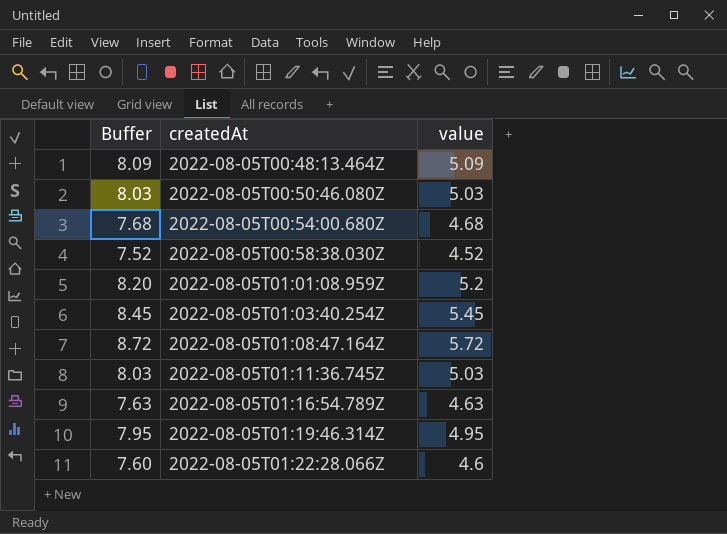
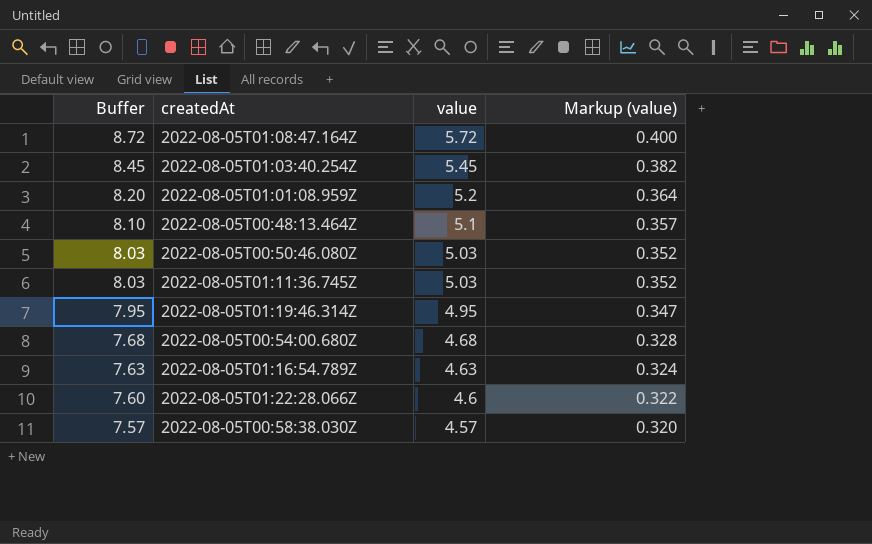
row order: createdAt ascending -> Buffer descending
column Markup (value) | formula: none -> [value] * 0.07
2022-08-05T00:48:13.464Z | Buffer: 8.09 -> 8.10
2022-08-05T00:48:13.464Z | value: 5.09 -> 5.1
2022-08-05T00:58:38.030Z | Buffer: 7.52 -> 7.57
2022-08-05T00:58:38.030Z | value: 4.52 -> 4.57

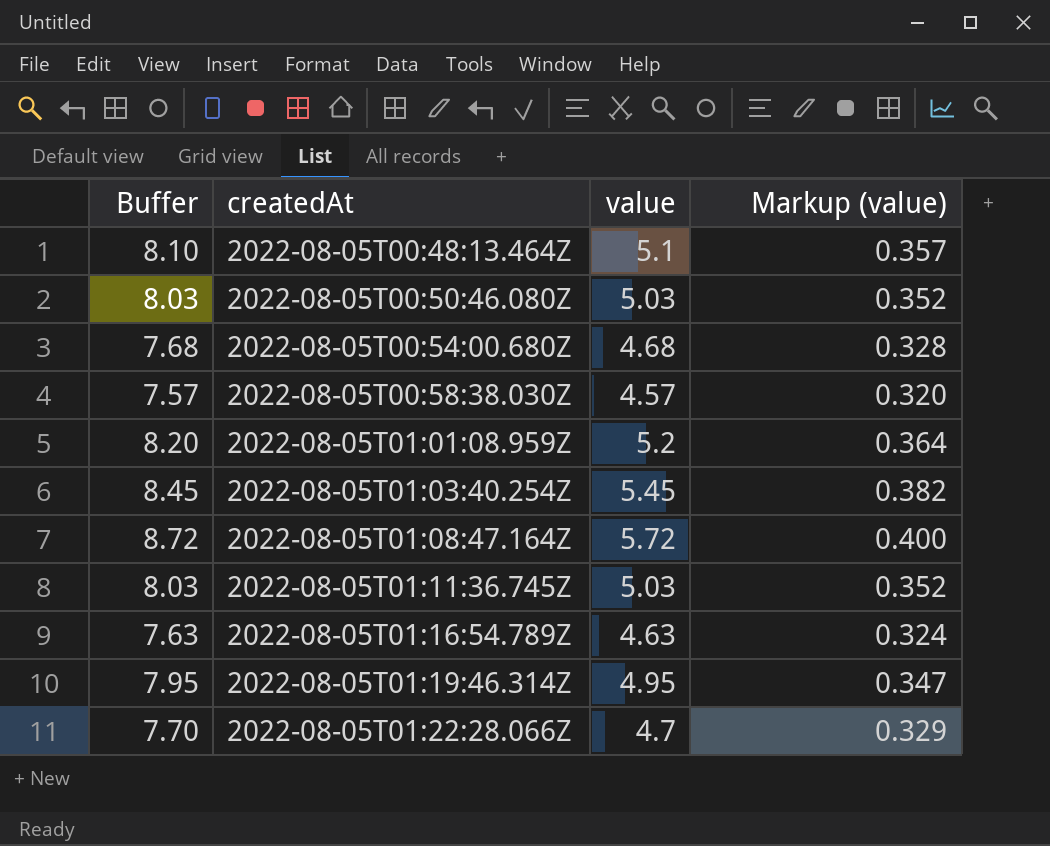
row order: Buffer descending -> createdAt ascending
2022-08-05T01:22:28.066Z | Buffer: 7.60 -> 7.70
2022-08-05T01:22:28.066Z | value: 4.6 -> 4.7
2022-08-05T01:22:28.066Z | Markup (value): 0.322 -> 0.329

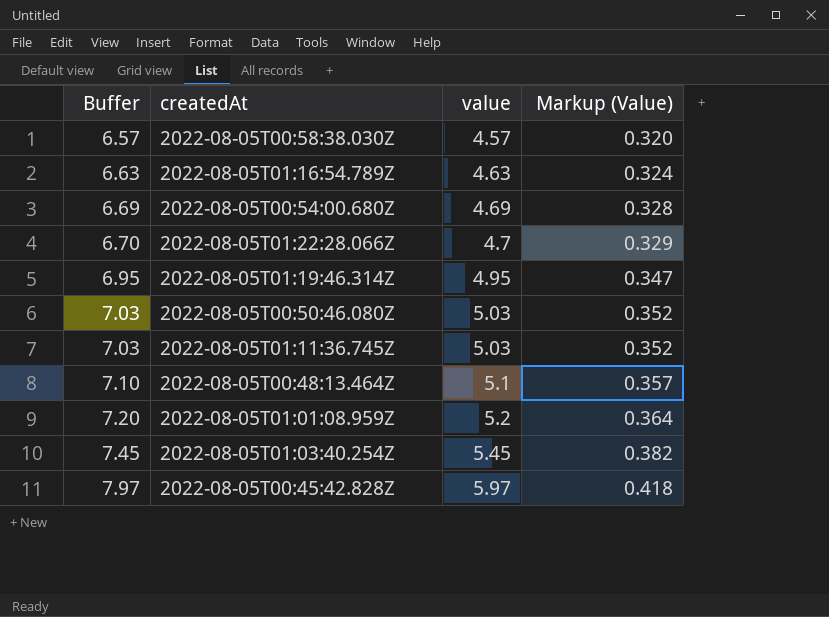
row order: createdAt ascending -> Buffer ascending
column Buffer | formula: [value] + 3 -> [value] + 2
column name: Markup (value) -> Markup (Value)
row 2022-08-05T01:08:47.164Z: 8.72 | 5.72 | 0.400 -> none
2022-08-05T00:54:00.680Z | value: 4.68 -> 4.69
row 2022-08-05T00:45:42.828Z: none -> 7.97 | 5.97 | 0.418

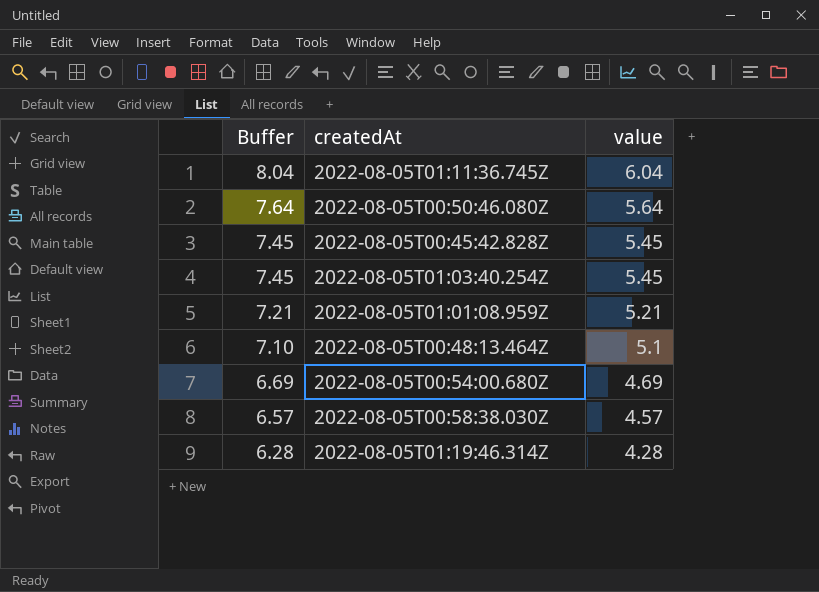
row order: Buffer ascending -> Buffer descending
column Markup (Value) | formula: [value] * 0.07 -> none
row 2022-08-05T01:16:54.789Z: 6.63 | 4.63 | 0.324 -> none
row 2022-08-05T01:22:28.066Z: 6.70 | 4.7 | 0.329 -> none
2022-08-05T01:11:36.745Z | Buffer: 7.03 -> 8.04
2022-08-05T01:11:36.745Z | value: 5.03 -> 6.04
2022-08-05T00:50:46.080Z | Buffer: 7.03 -> 7.64
2022-08-05T00:50:46.080Z | value: 5.03 -> 5.64
2022-08-05T00:45:42.828Z | Buffer: 7.97 -> 7.45
2022-08-05T00:45:42.828Z | value: 5.97 -> 5.45
2022-08-05T01:01:08.959Z | Buffer: 7.20 -> 7.21
2022-08-05T01:01:08.959Z | value: 5.2 -> 5.21
2022-08-05T01:19:46.314Z | Buffer: 6.95 -> 6.28
2022-08-05T01:19:46.314Z | value: 4.95 -> 4.28

